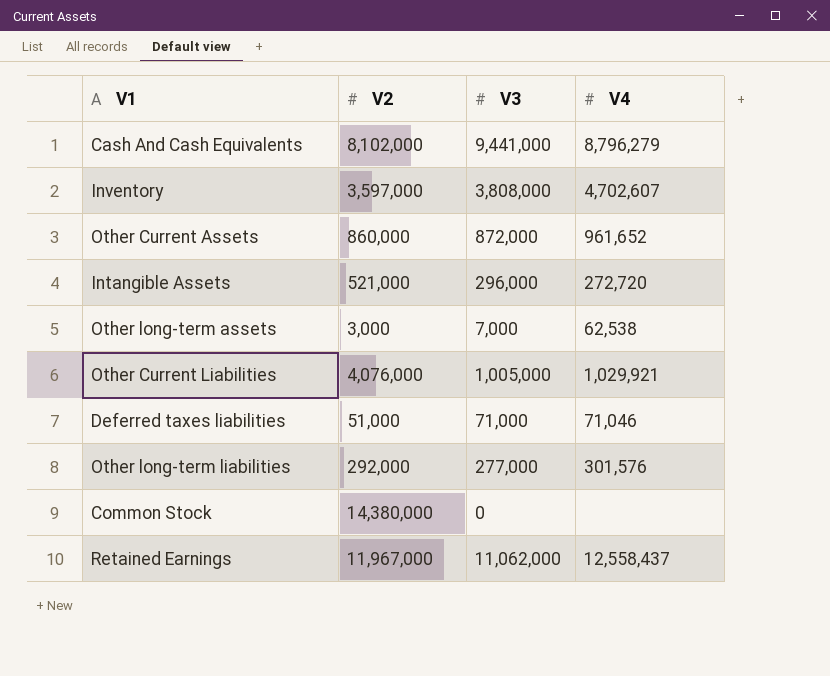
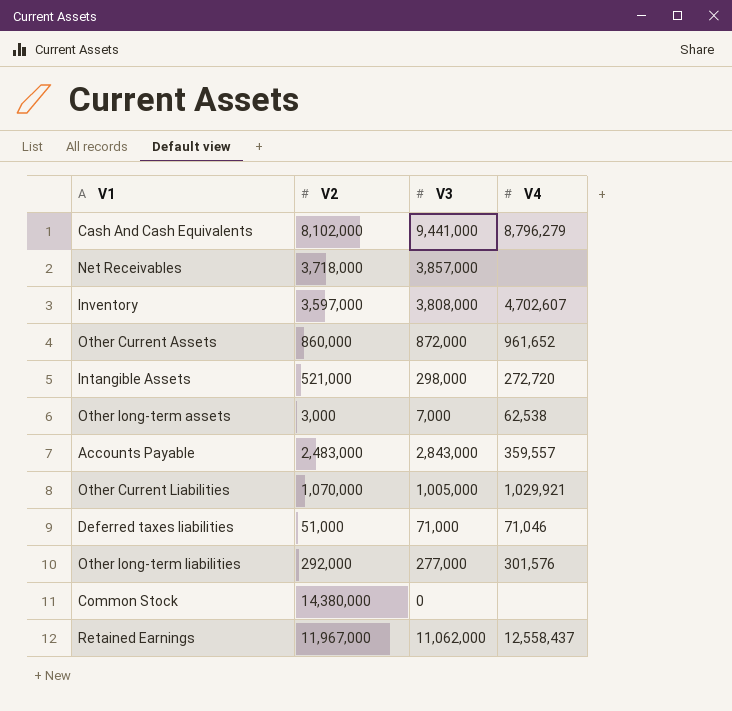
row Net Receivables: none -> 3,718,000 | 3,857,000 | none
Intangible Assets | V3: 296,000 -> 298,000
row Accounts Payable: none -> 2,483,000 | 2,843,000 | 359,557
Other Current Liabilities | V2: 4,076,000 -> 1,070,000

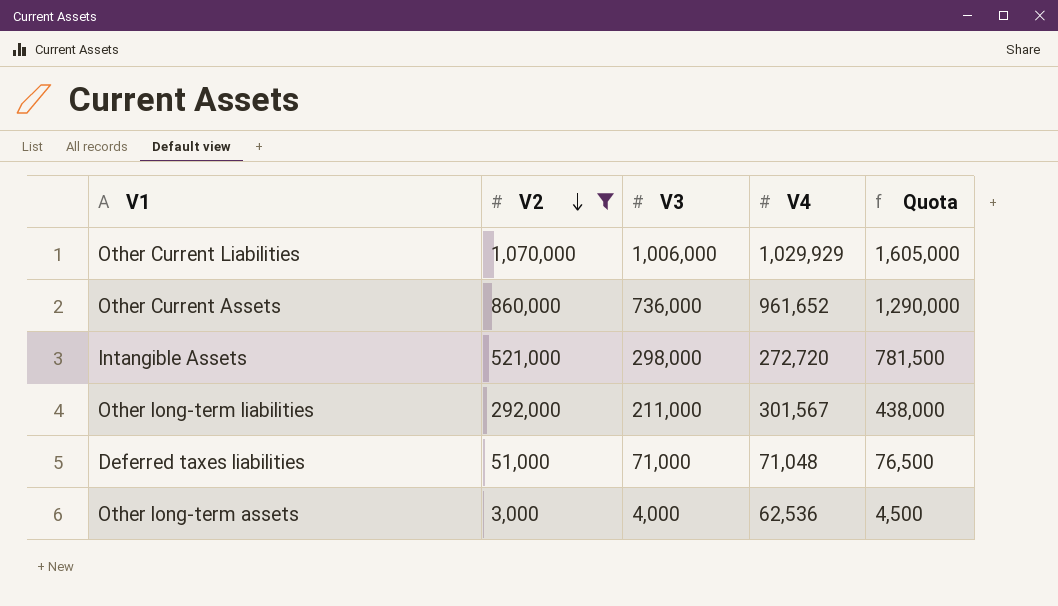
filter: none -> V2 <= 1,070,000
row order: none -> V2 descending
column Quota | formula: none -> [V2] * 1.5
Other Current Liabilities | V3: 1,005,000 -> 1,006,000
Other Current Liabilities | V4: 1,029,921 -> 1,029,929
Other Current Assets | V3: 872,000 -> 736,000
Other long-term liabilities | V3: 277,000 -> 211,000
Other long-term liabilities | V4: 301,576 -> 301,567
Deferred taxes liabilities | V4: 71,046 -> 71,048
Other long-term assets | V3: 7,000 -> 4,000
Other long-term assets | V4: 62,538 -> 62,536

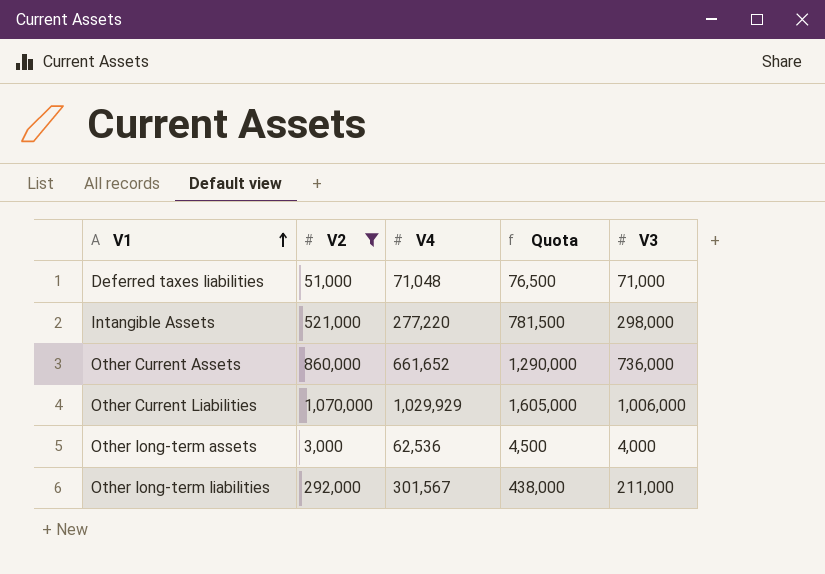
row order: V2 descending -> V1 ascending
column V3 | position: 3 -> 5
Intangible Assets | V4: 272,720 -> 277,220
Other Current Assets | V4: 961,652 -> 661,652

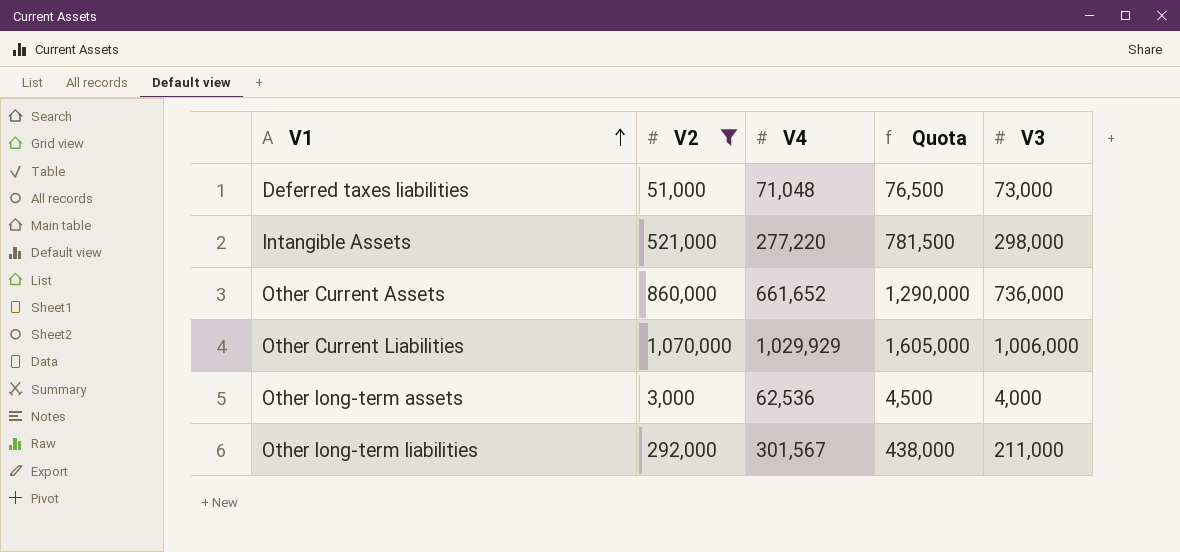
Deferred taxes liabilities | V3: 71,000 -> 73,000

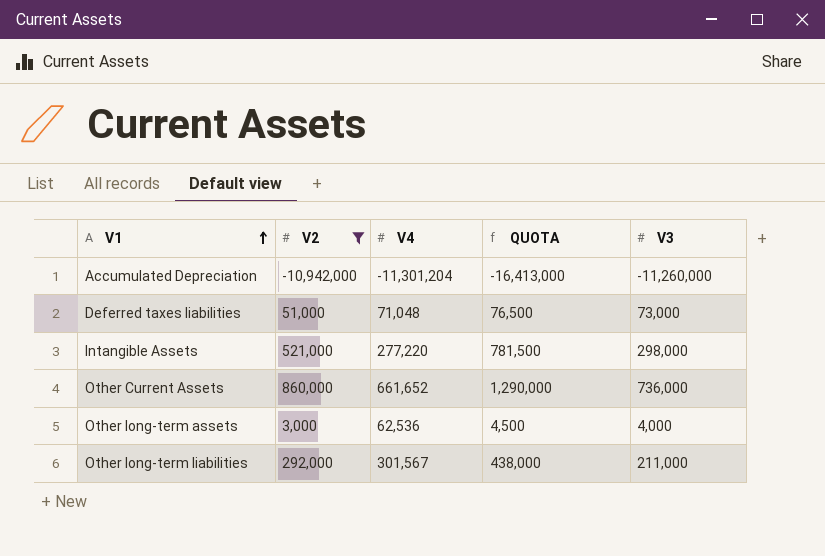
column name: Quota -> QUOTA
row Other Current Liabilities: 1,070,000 | 1,029,929 | 1,605,000 | 1,006,000 -> none
row Accumulated Depreciation: none -> -10,942,000 | -11,301,204 | -16,413,000 | -11,260,000

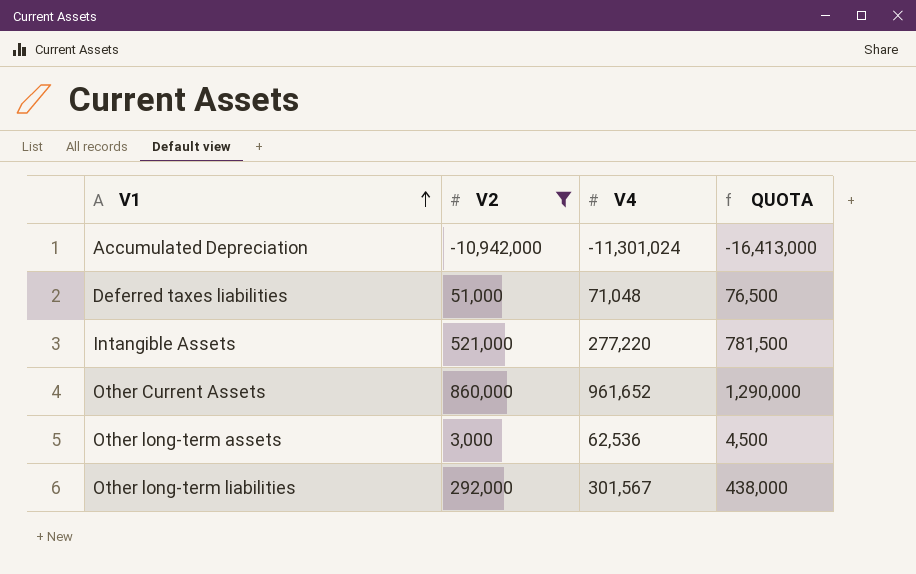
column V3 | position: 5 -> none
Accumulated Depreciation | V4: -11,301,204 -> -11,301,024
Other Current Assets | V4: 661,652 -> 961,652

